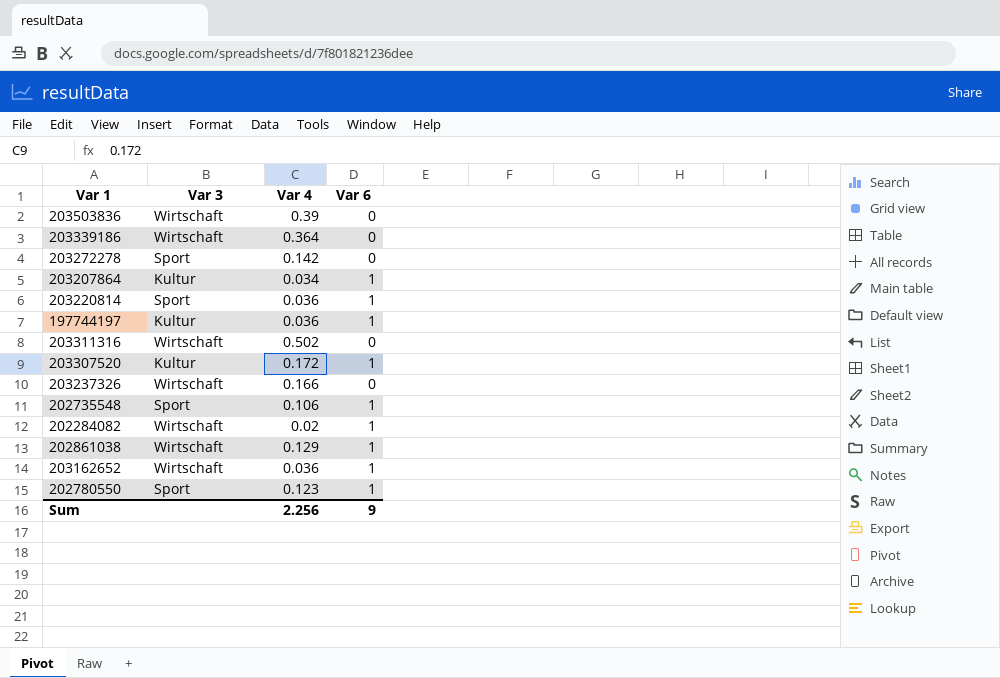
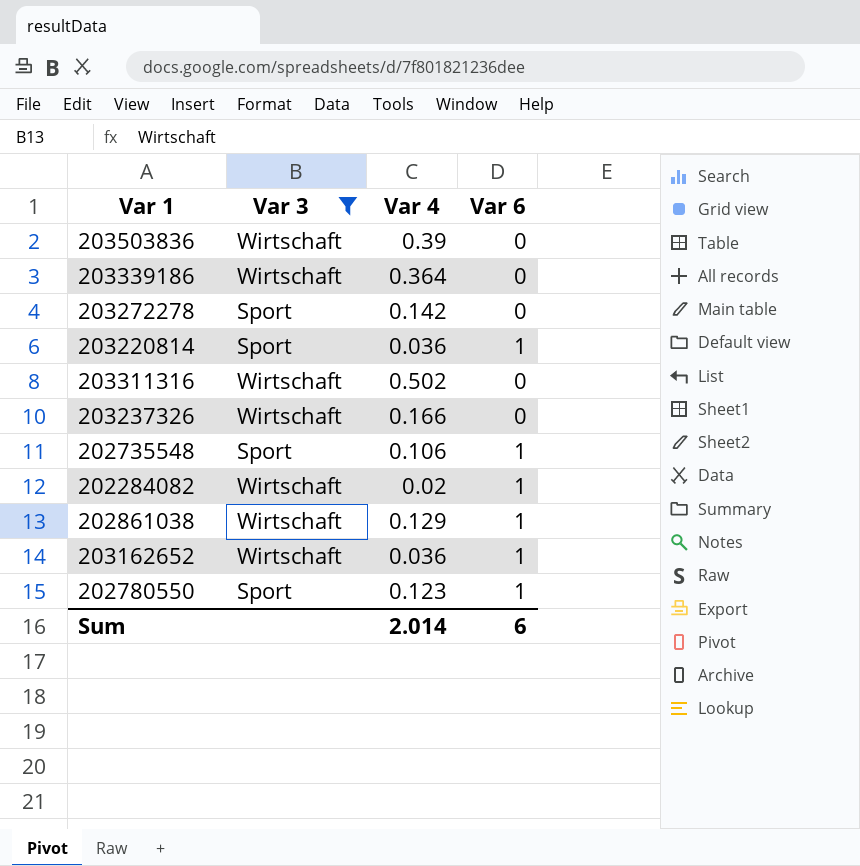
filter: none -> Var 3 != Kultur
Sum | Var 4: 2.256 -> 2.014
Sum | Var 6: 9 -> 6

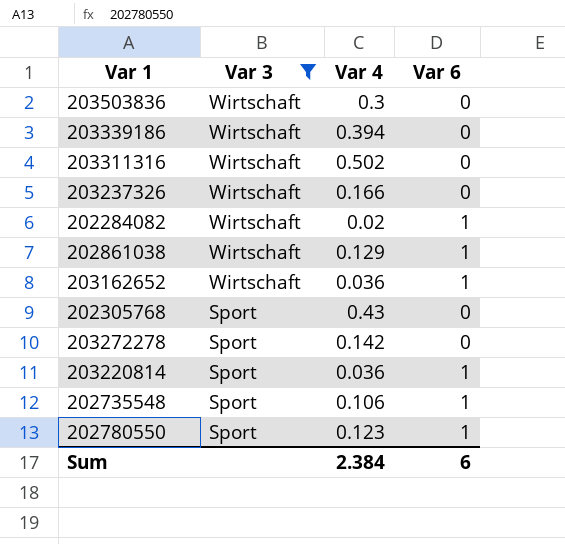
row order: none -> Var 3 descending
203503836 | Var 4: 0.39 -> 0.3
203339186 | Var 4: 0.364 -> 0.394
row 202305768: none -> Sport | 0.43 | 0
Sum | Var 4: 2.014 -> 2.384

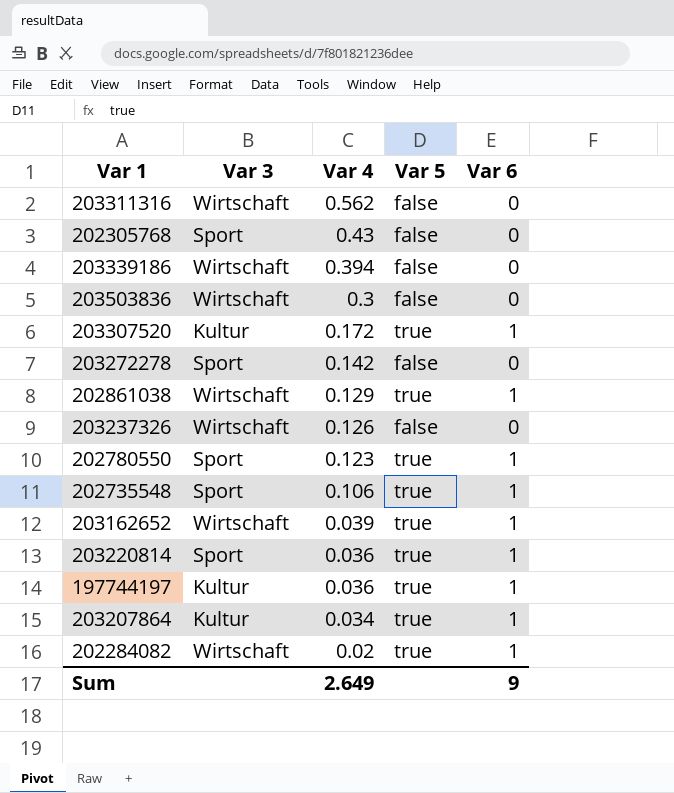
filter: Var 3 != Kultur -> none
row order: Var 3 descending -> Var 4 descending
column Var 5 | position: none -> 4
203311316 | Var 4: 0.502 -> 0.562
203237326 | Var 4: 0.166 -> 0.126
203162652 | Var 4: 0.036 -> 0.039
Sum | Var 4: 2.384 -> 2.649
Sum | Var 6: 6 -> 9

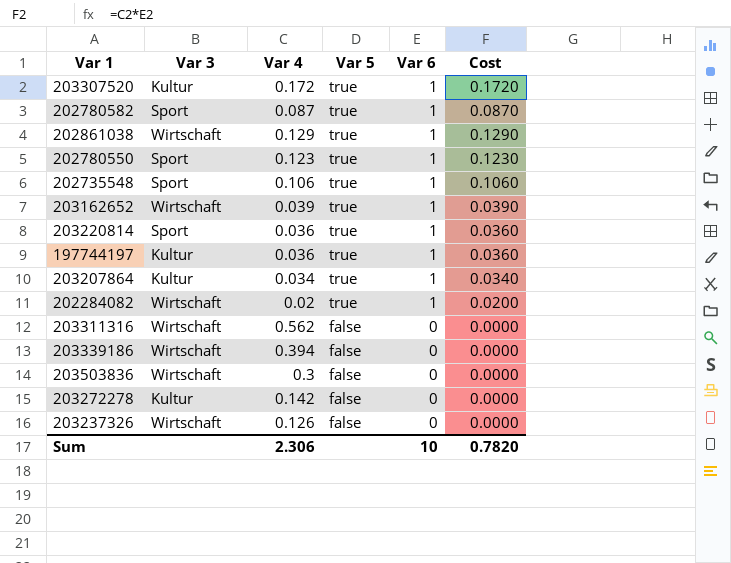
row order: Var 4 descending -> Var 5 descending
column Cost | formula: none -> [Var 4] * [Var 6]
row 202305768: Sport | 0.43 | false | 0 -> none
row 202780582: none -> Sport | 0.087 | true | 1 | 0.0870
203272278 | Var 3: Sport -> Kultur
Sum | Var 4: 2.649 -> 2.306
Sum | Var 6: 9 -> 10

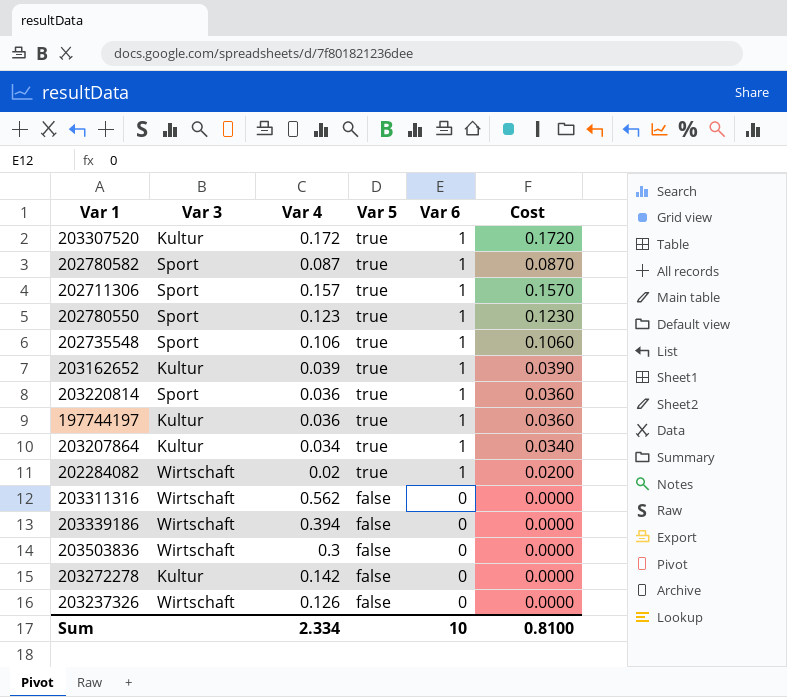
row 202861038: Wirtschaft | 0.129 | true | 1 | 0.1290 -> none
row 202711306: none -> Sport | 0.157 | true | 1 | 0.1570
203162652 | Var 3: Wirtschaft -> Kultur
Sum | Var 4: 2.306 -> 2.334
Sum | Cost: 0.7820 -> 0.8100

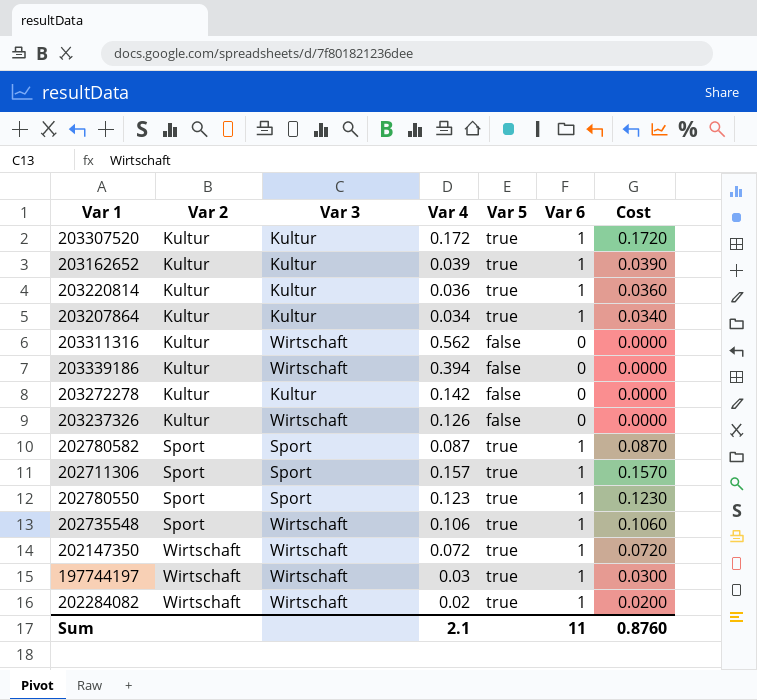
row order: Var 5 descending -> Var 2 ascending
column Var 2 | position: none -> 2
row 203503836: Wirtschaft | 0.3 | false | 0 | 0.0000 -> none
203220814 | Var 3: Sport -> Kultur
202735548 | Var 3: Sport -> Wirtschaft
row 202147350: none -> Wirtschaft | Wirtschaft | 0.072 | true | 1 | 0.0720
197744197 | Var 3: Kultur -> Wirtschaft
197744197 | Var 4: 0.036 -> 0.03
197744197 | Cost: 0.0360 -> 0.0300
Sum | Var 4: 2.334 -> 2.1
Sum | Var 6: 10 -> 11
Sum | Cost: 0.8100 -> 0.8760

